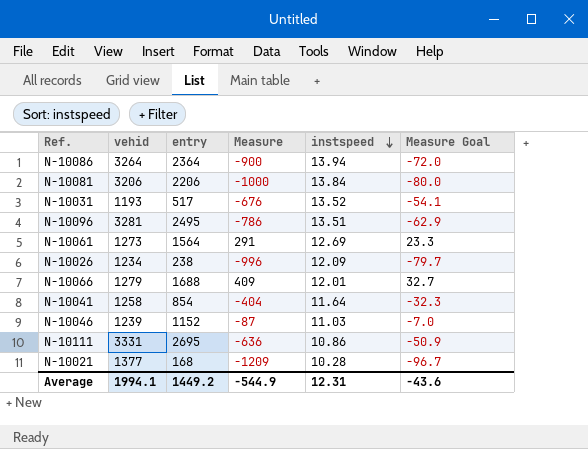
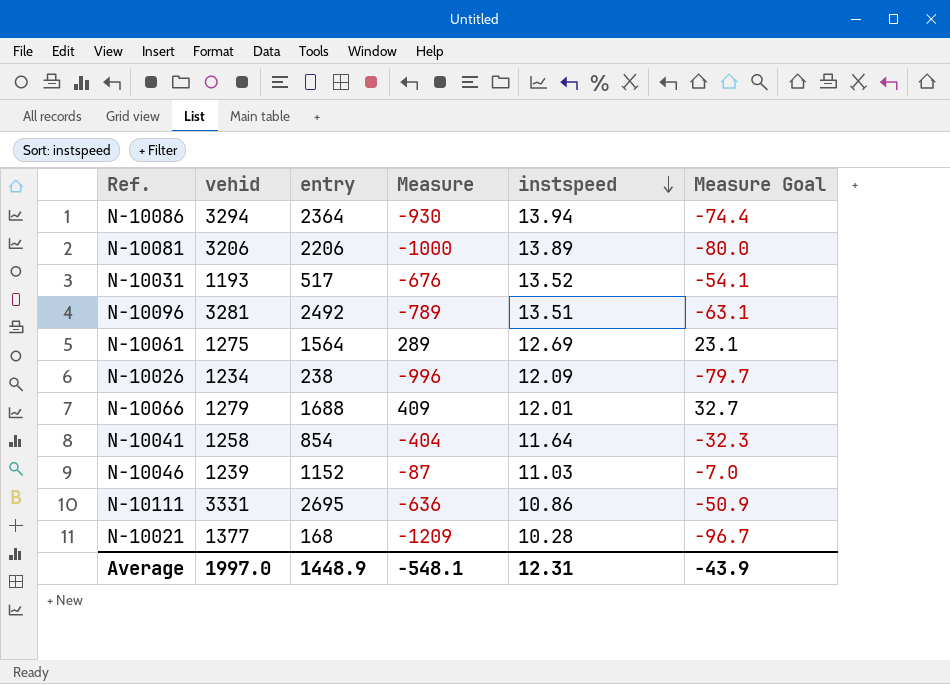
N-10086 | vehid: 3264 -> 3294
N-10086 | Measure: -900 -> -930
N-10086 | Measure Goal: -72.0 -> -74.4
N-10081 | instspeed: 13.84 -> 13.89
N-10096 | entry: 2495 -> 2492
N-10096 | Measure: -786 -> -789
N-10096 | Measure Goal: -62.9 -> -63.1
N-10061 | vehid: 1273 -> 1275
N-10061 | Measure: 291 -> 289
N-10061 | Measure Goal: 23.3 -> 23.1
Average | vehid: 1994.1 -> 1997.0
Average | entry: 1449.2 -> 1448.9
Average | Measure: -544.9 -> -548.1
Average | Measure Goal: -43.6 -> -43.9

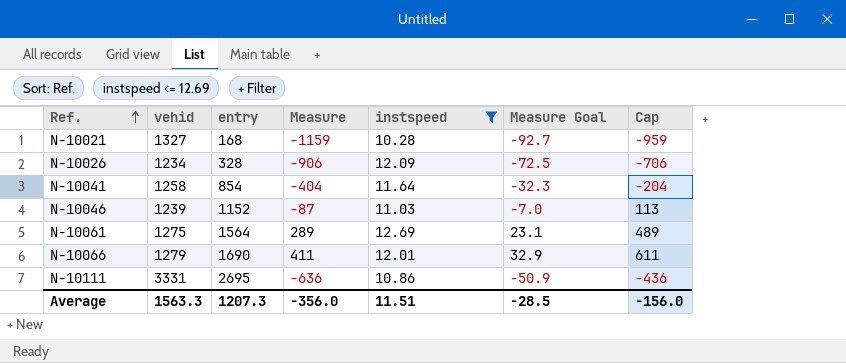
filter: none -> instspeed <= 12.69
row order: instspeed descending -> Ref. ascending
column Cap | formula: none -> [Measure] + 200
N-10021 | vehid: 1377 -> 1327
N-10021 | Measure: -1209 -> -1159
N-10021 | Measure Goal: -96.7 -> -92.7
N-10026 | entry: 238 -> 328
N-10026 | Measure: -996 -> -906
N-10026 | Measure Goal: -79.7 -> -72.5
N-10066 | entry: 1688 -> 1690
N-10066 | Measure: 409 -> 411
N-10066 | Measure Goal: 32.7 -> 32.9
Average | vehid: 1997.0 -> 1563.3
Average | entry: 1448.9 -> 1207.3
Average | Measure: -548.1 -> -356.0
Average | instspeed: 12.31 -> 11.51
Average | Measure Goal: -43.9 -> -28.5

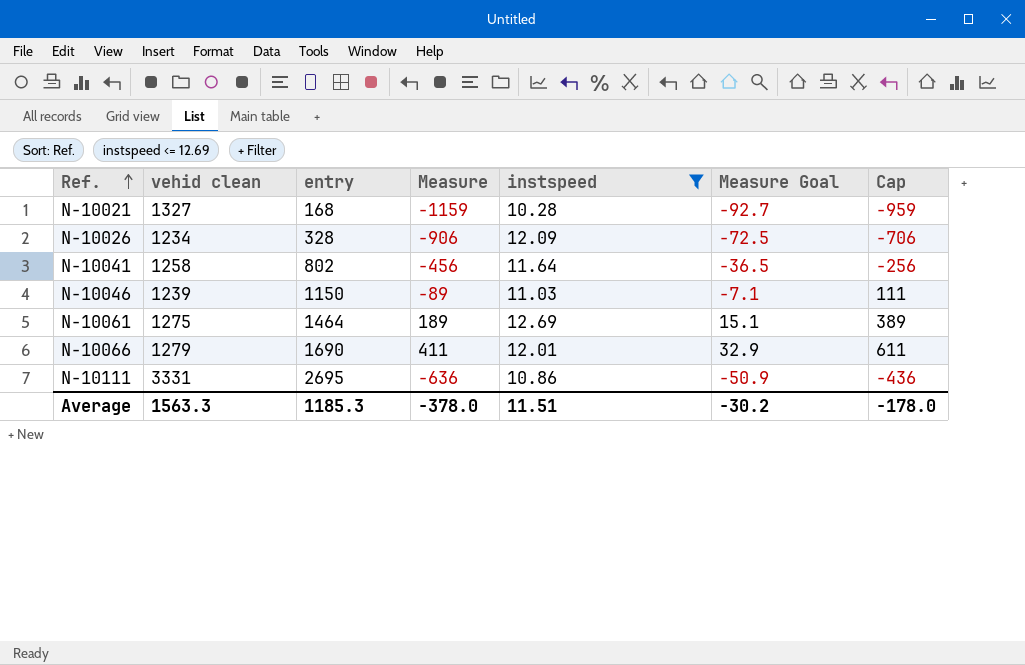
column name: vehid -> vehid clean
N-10041 | entry: 854 -> 802
N-10041 | Measure: -404 -> -456
N-10041 | Measure Goal: -32.3 -> -36.5
N-10041 | Cap: -204 -> -256
N-10046 | entry: 1152 -> 1150
N-10046 | Measure: -87 -> -89
N-10046 | Measure Goal: -7.0 -> -7.1
N-10046 | Cap: 113 -> 111
N-10061 | entry: 1564 -> 1464
N-10061 | Measure: 289 -> 189
N-10061 | Measure Goal: 23.1 -> 15.1
N-10061 | Cap: 489 -> 389
Average | entry: 1207.3 -> 1185.3
Average | Measure: -356.0 -> -378.0
Average | Measure Goal: -28.5 -> -30.2
Average | Cap: -156.0 -> -178.0

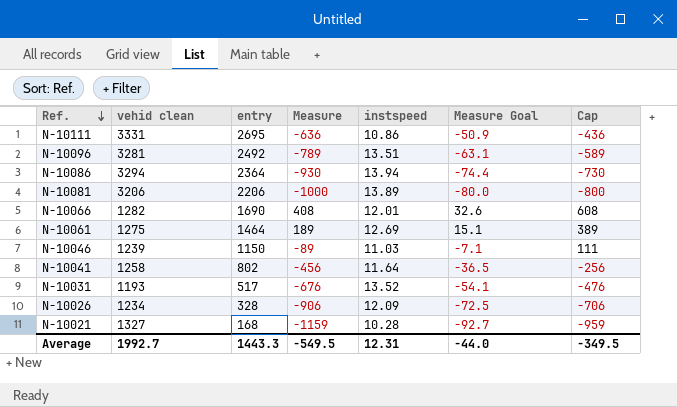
filter: instspeed <= 12.69 -> none
row order: Ref. ascending -> Ref. descending
N-10066 | vehid clean: 1279 -> 1282
N-10066 | Measure: 411 -> 408
N-10066 | Measure Goal: 32.9 -> 32.6
N-10066 | Cap: 611 -> 608
Average | vehid clean: 1563.3 -> 1992.7
Average | entry: 1185.3 -> 1443.3
Average | Measure: -378.0 -> -549.5
Average | instspeed: 11.51 -> 12.31
Average | Measure Goal: -30.2 -> -44.0
Average | Cap: -178.0 -> -349.5

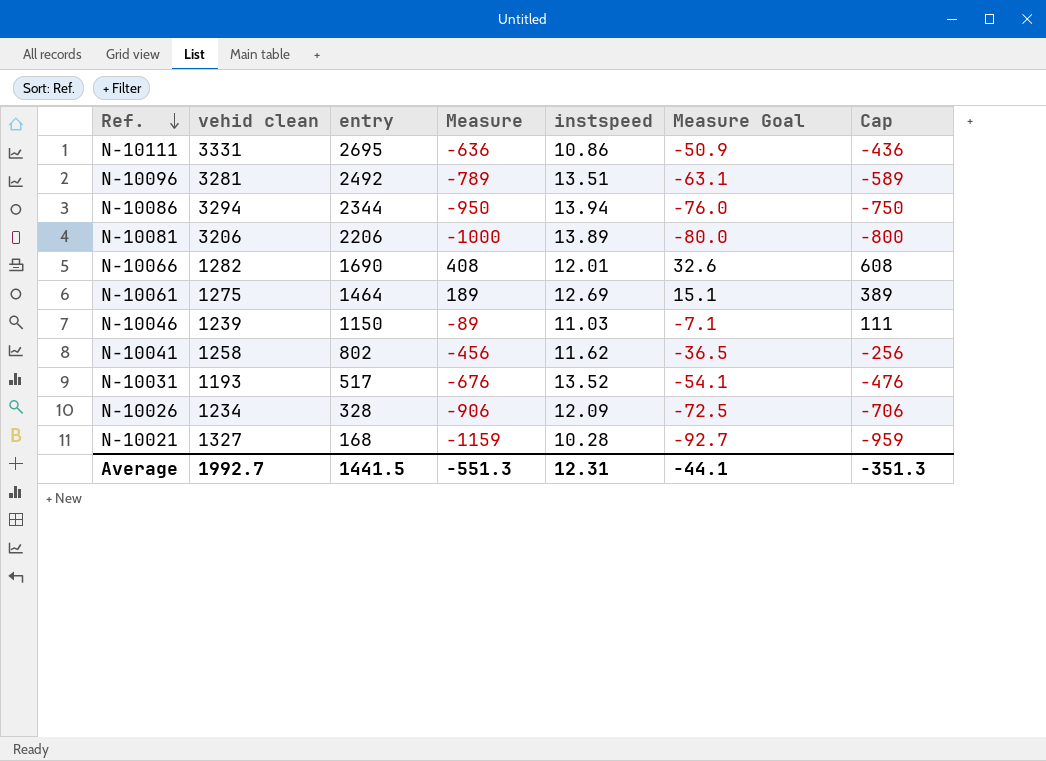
N-10086 | entry: 2364 -> 2344
N-10086 | Measure: -930 -> -950
N-10086 | Measure Goal: -74.4 -> -76.0
N-10086 | Cap: -730 -> -750
N-10041 | instspeed: 11.64 -> 11.62
Average | entry: 1443.3 -> 1441.5
Average | Measure: -549.5 -> -551.3
Average | Measure Goal: -44.0 -> -44.1
Average | Cap: -349.5 -> -351.3

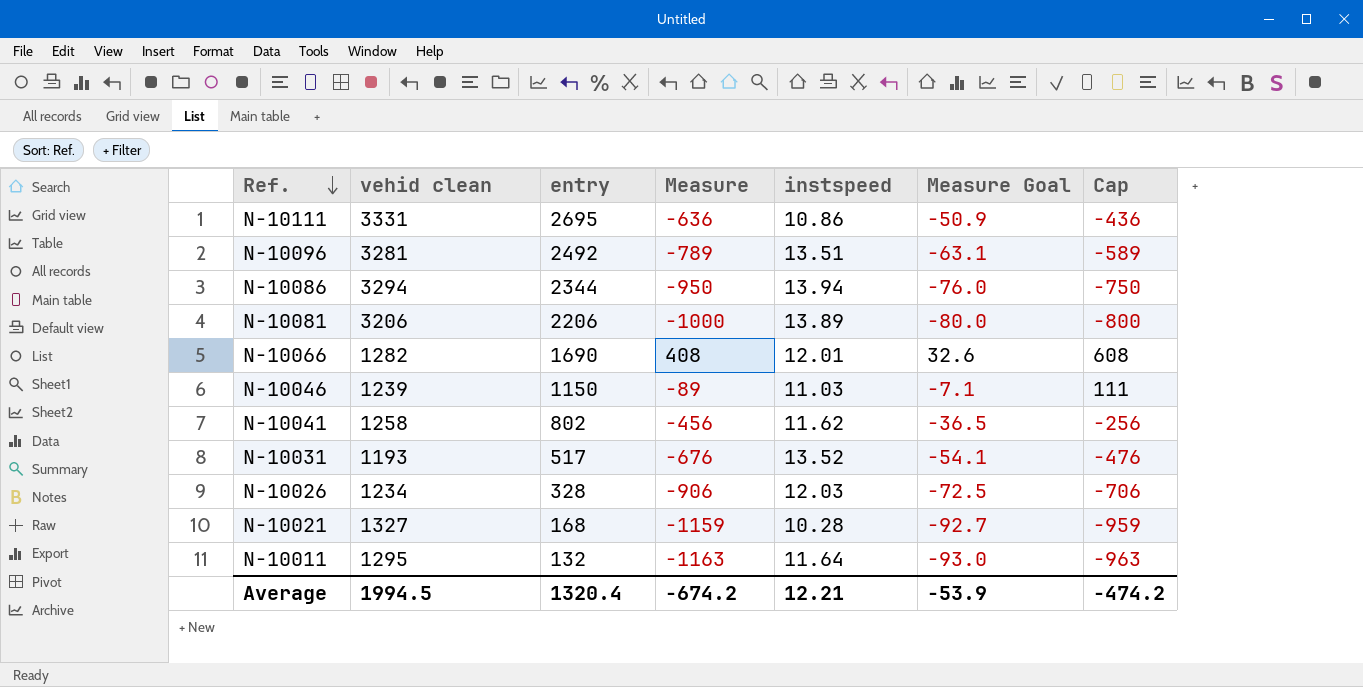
row N-10061: 1275 | 1464 | 189 | 12.69 | 15.1 | 389 -> none
N-10026 | instspeed: 12.09 -> 12.03
row N-10011: none -> 1295 | 132 | -1163 | 11.64 | -93.0 | -963
Average | vehid clean: 1992.7 -> 1994.5
Average | entry: 1441.5 -> 1320.4
Average | Measure: -551.3 -> -674.2
Average | instspeed: 12.31 -> 12.21
Average | Measure Goal: -44.1 -> -53.9
Average | Cap: -351.3 -> -474.2

